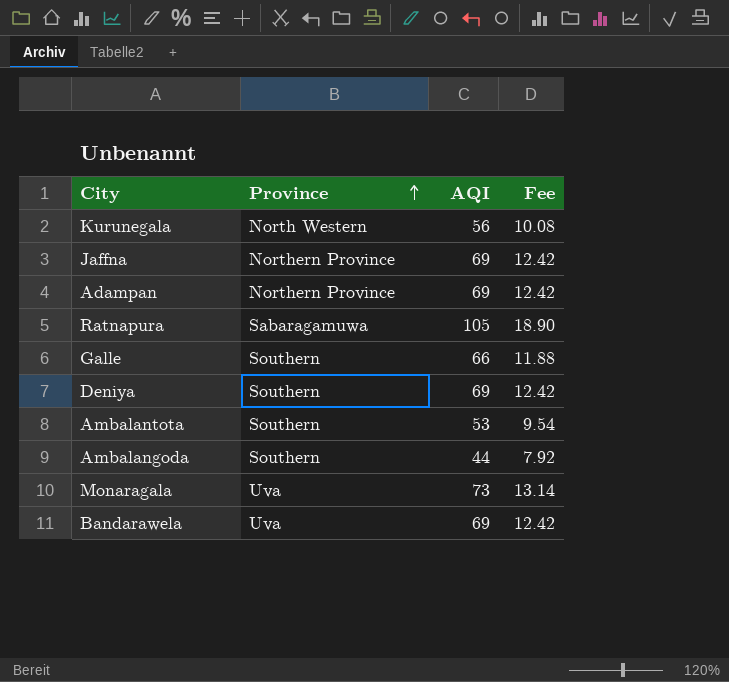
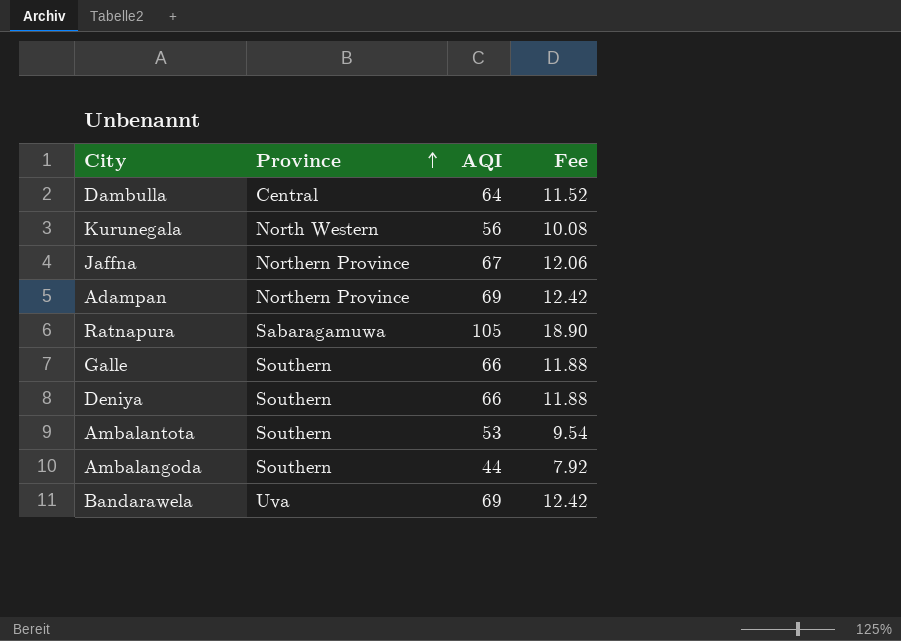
row Monaragala: Uva | 73 | 13.14 -> none
row Dambulla: none -> Central | 64 | 11.52
Jaffna | AQI: 69 -> 67
Jaffna | Fee: 12.42 -> 12.06
Deniya | AQI: 69 -> 66
Deniya | Fee: 12.42 -> 11.88

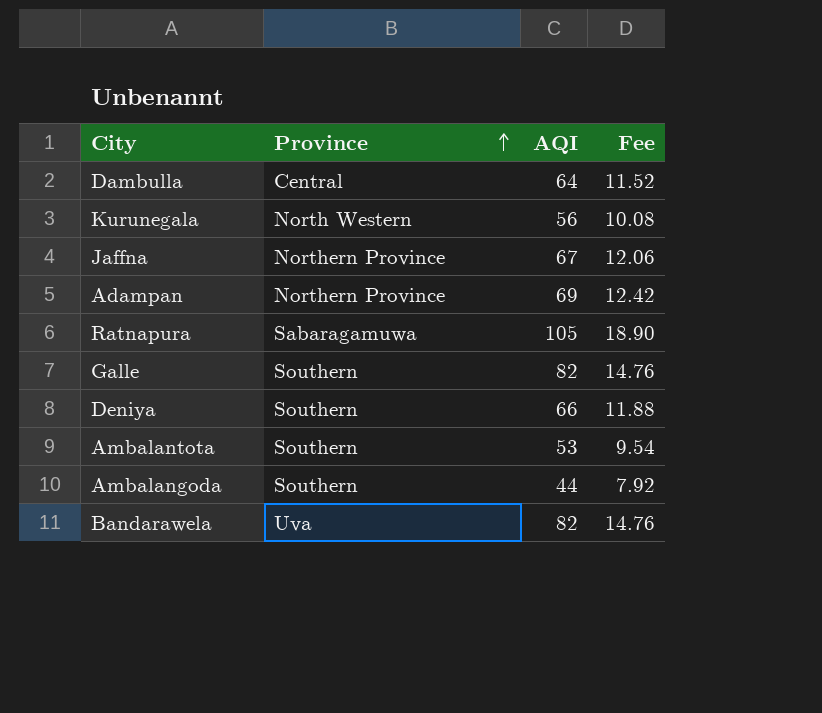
Galle | AQI: 66 -> 82
Galle | Fee: 11.88 -> 14.76
Bandarawela | AQI: 69 -> 82
Bandarawela | Fee: 12.42 -> 14.76

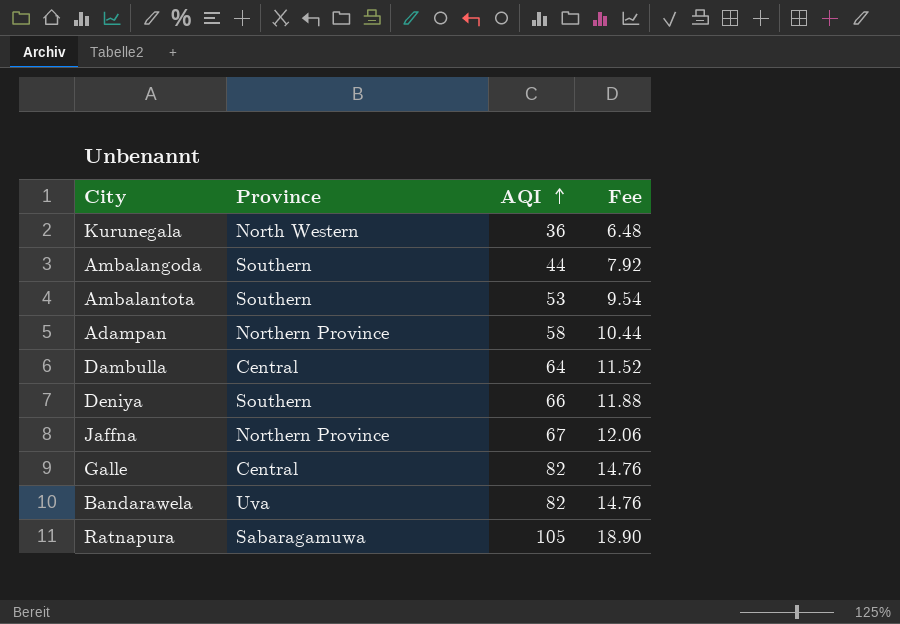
row order: Province ascending -> AQI ascending
Kurunegala | AQI: 56 -> 36
Kurunegala | Fee: 10.08 -> 6.48
Adampan | AQI: 69 -> 58
Adampan | Fee: 12.42 -> 10.44
Galle | Province: Southern -> Central

